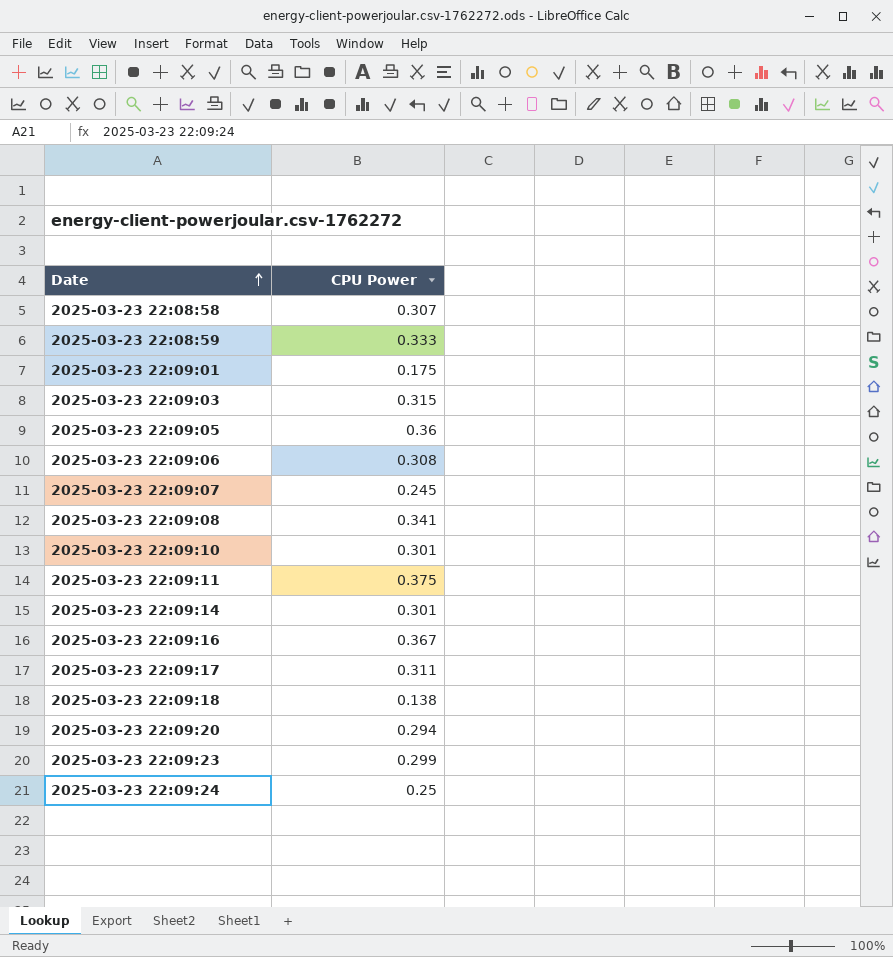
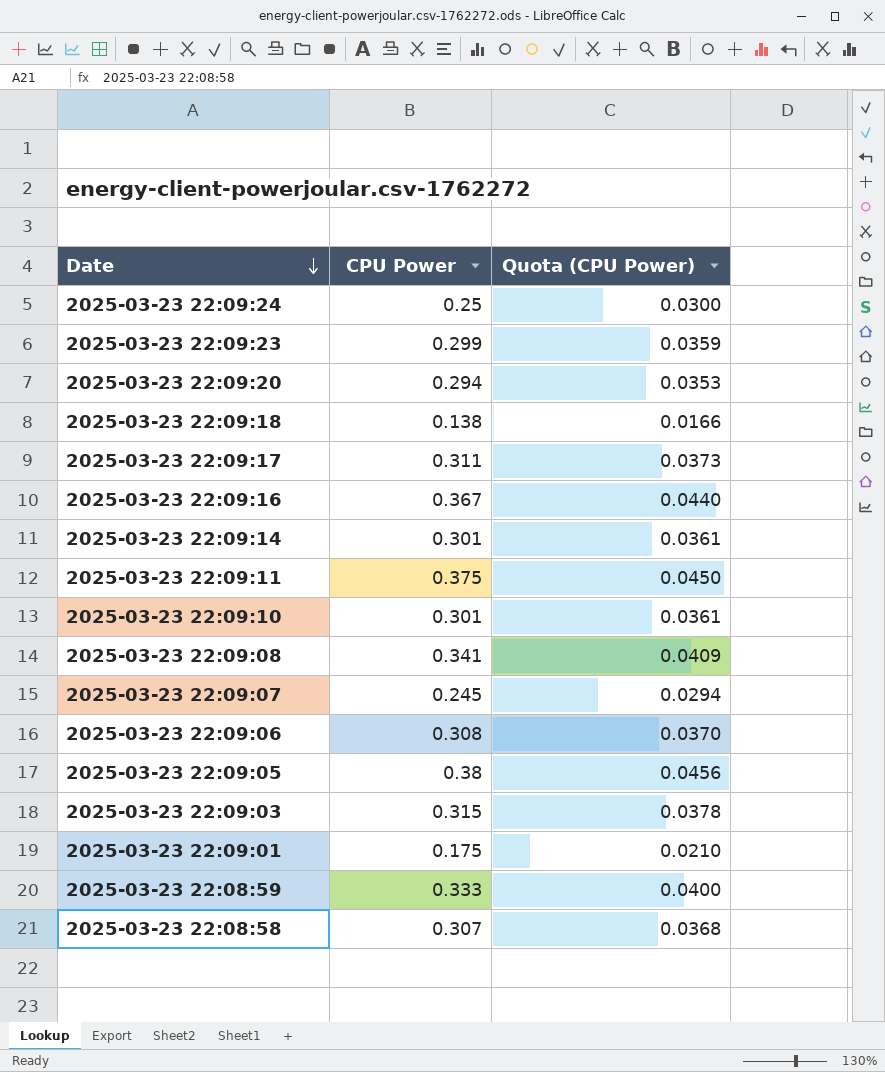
row order: Date ascending -> Date descending
column Quota (CPU Power) | formula: none -> [CPU Power] * 0.12
2025-03-23 22:09:05 | CPU Power: 0.36 -> 0.38

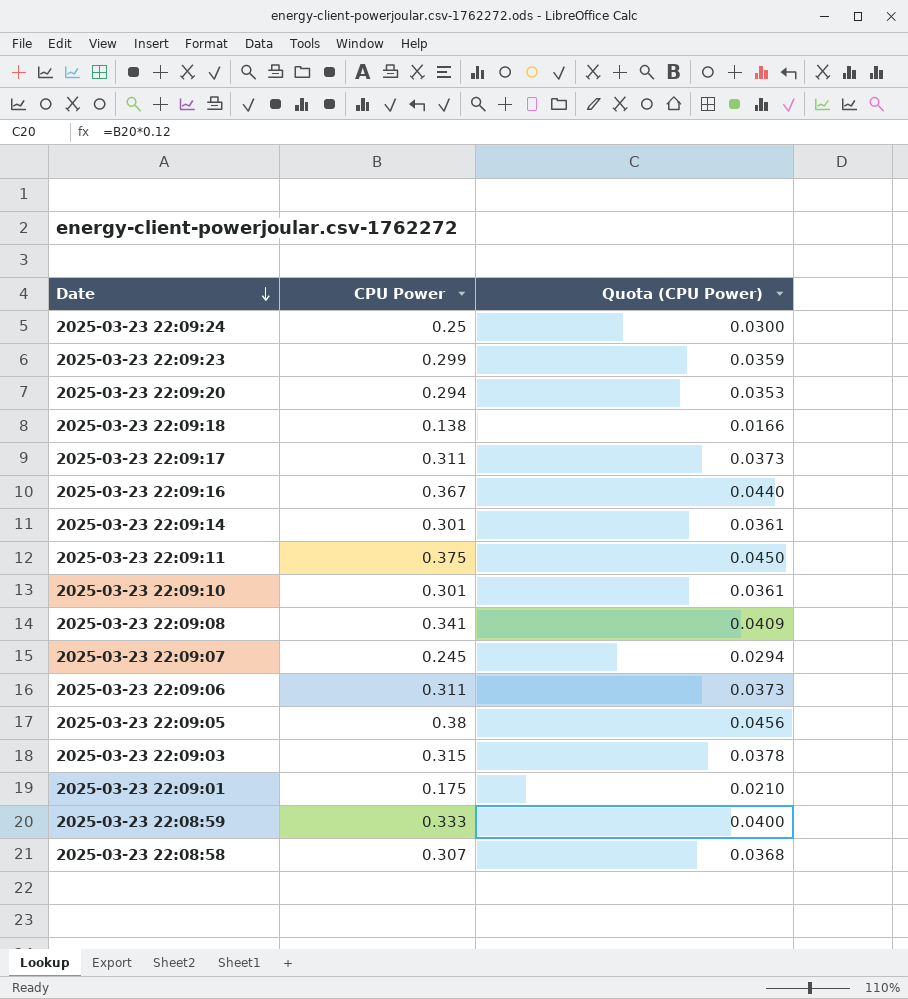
2025-03-23 22:09:06 | CPU Power: 0.308 -> 0.311
2025-03-23 22:09:06 | Quota (CPU Power): 0.0370 -> 0.0373

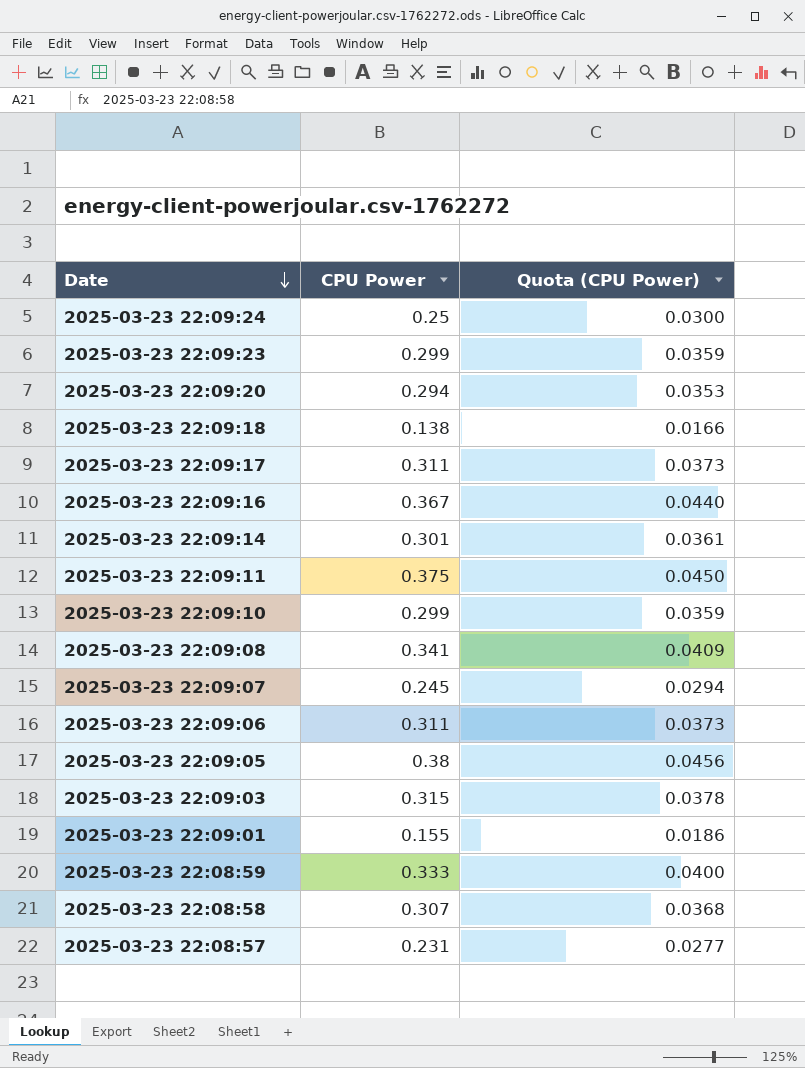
2025-03-23 22:09:10 | CPU Power: 0.301 -> 0.299
2025-03-23 22:09:10 | Quota (CPU Power): 0.0361 -> 0.0359
2025-03-23 22:09:01 | CPU Power: 0.175 -> 0.155
2025-03-23 22:09:01 | Quota (CPU Power): 0.0210 -> 0.0186
row 2025-03-23 22:08:57: none -> 0.231 | 0.0277

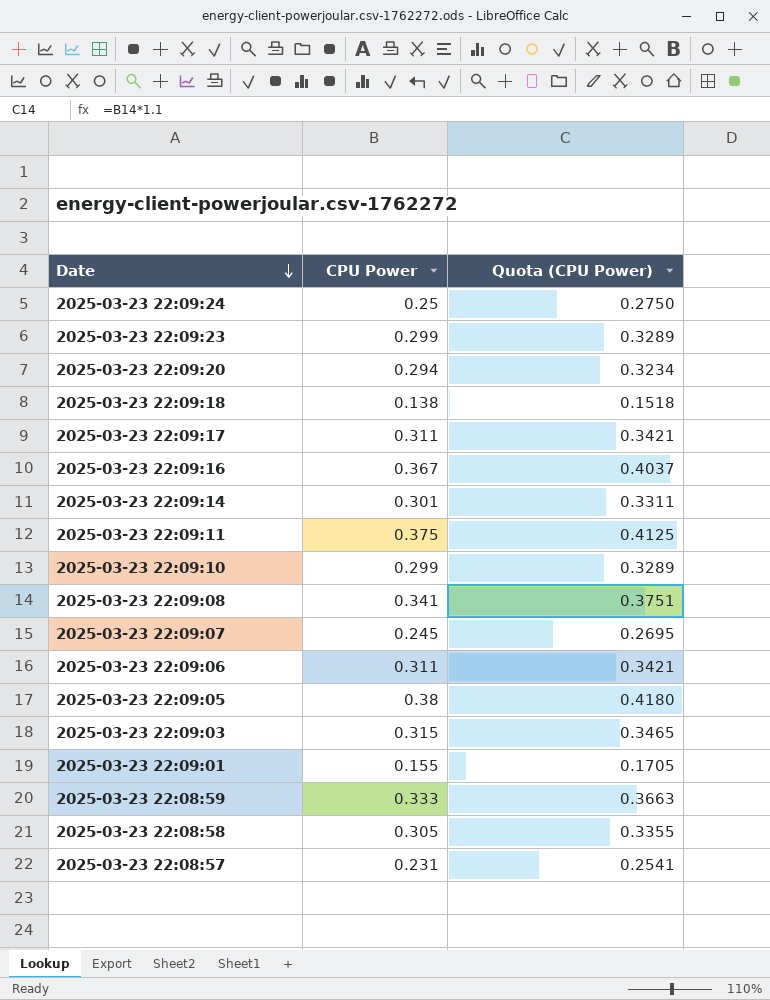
column Quota (CPU Power) | formula: [CPU Power] * 0.12 -> [CPU Power] * 1.1
2025-03-23 22:08:58 | CPU Power: 0.307 -> 0.305

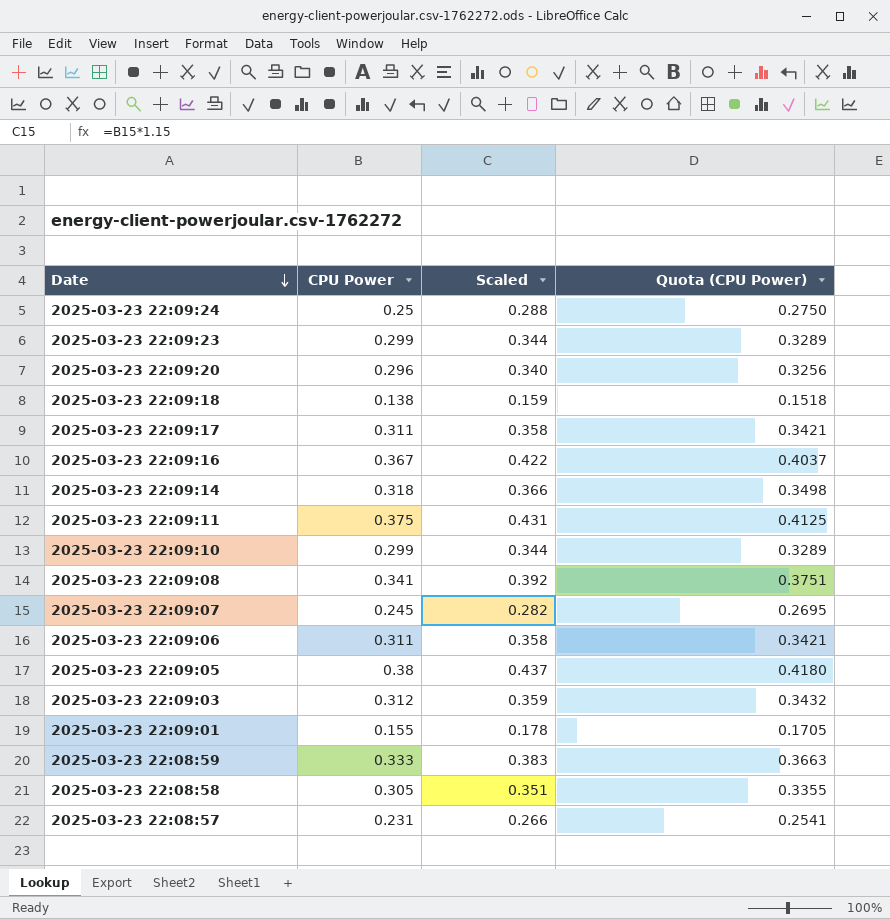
column Scaled | formula: none -> [CPU Power] * 1.15
2025-03-23 22:09:20 | CPU Power: 0.294 -> 0.296
2025-03-23 22:09:20 | Quota (CPU Power): 0.3234 -> 0.3256
2025-03-23 22:09:14 | CPU Power: 0.301 -> 0.318
2025-03-23 22:09:14 | Quota (CPU Power): 0.3311 -> 0.3498
2025-03-23 22:09:03 | CPU Power: 0.315 -> 0.312
2025-03-23 22:09:03 | Quota (CPU Power): 0.3465 -> 0.3432

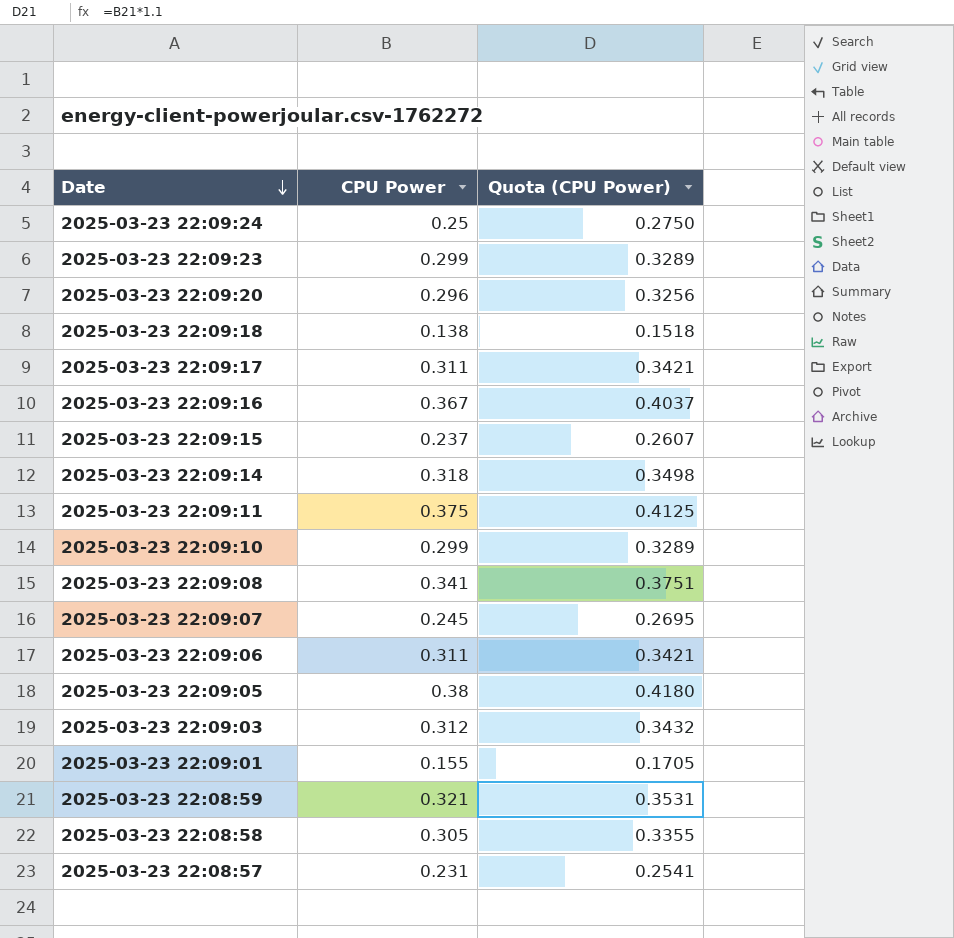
column Scaled | formula: [CPU Power] * 1.15 -> none
row 2025-03-23 22:09:15: none -> 0.237 | 0.2607
2025-03-23 22:08:59 | CPU Power: 0.333 -> 0.321
2025-03-23 22:08:59 | Quota (CPU Power): 0.3663 -> 0.3531

